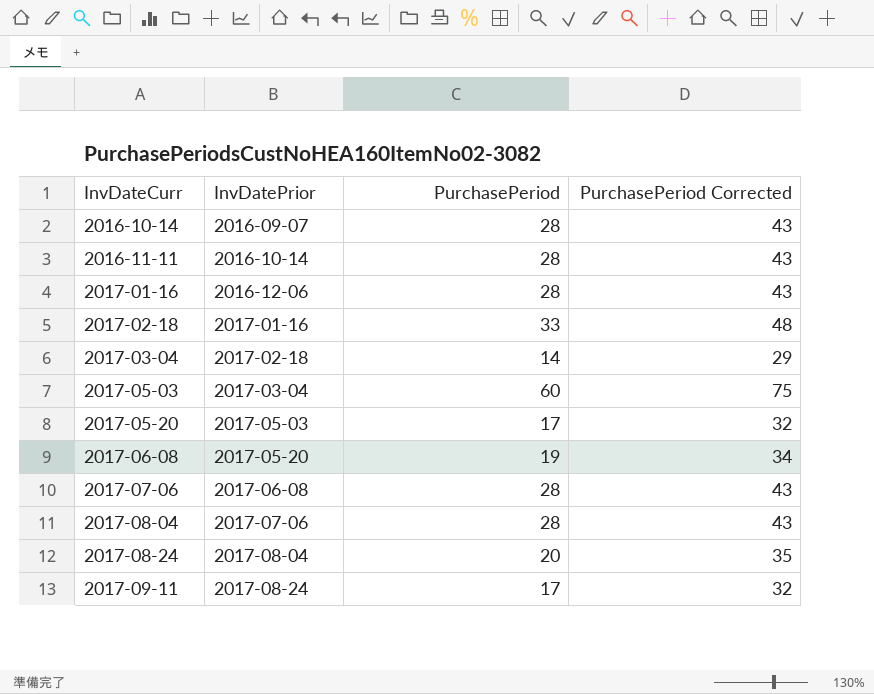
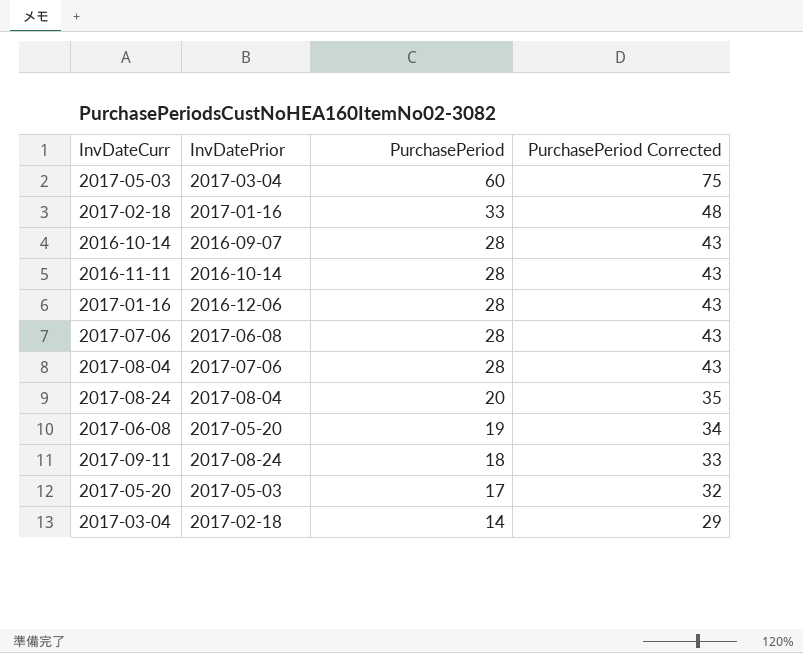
row order: InvDateCurr ascending -> PurchasePeriod descending
2017-09-11 | PurchasePeriod: 17 -> 18
2017-09-11 | PurchasePeriod Corrected: 32 -> 33

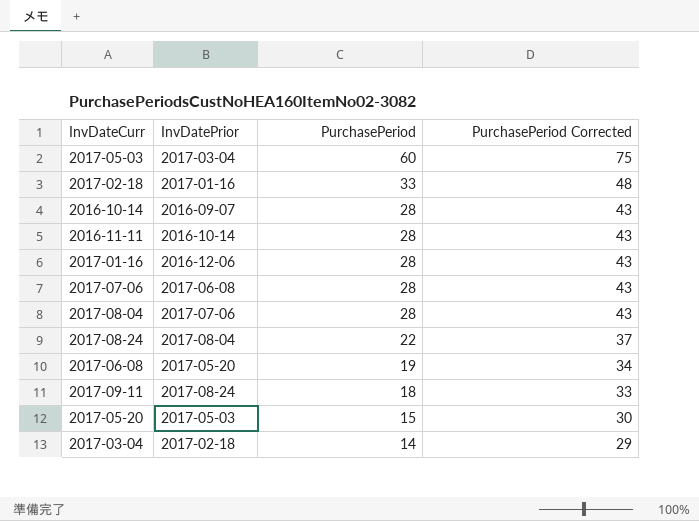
2017-08-24 | PurchasePeriod: 20 -> 22
2017-08-24 | PurchasePeriod Corrected: 35 -> 37
2017-05-20 | PurchasePeriod: 17 -> 15
2017-05-20 | PurchasePeriod Corrected: 32 -> 30

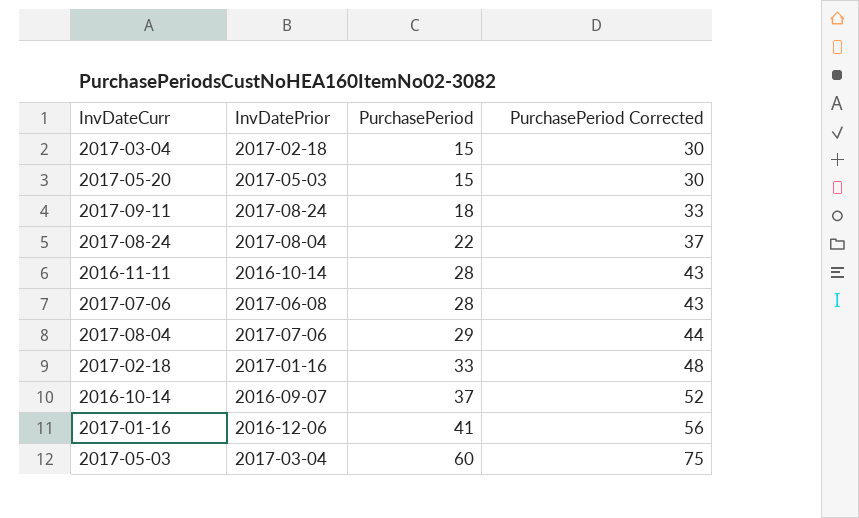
row order: PurchasePeriod descending -> PurchasePeriod ascending
row 2017-06-08: 2017-05-20 | 19 | 34 -> none
2017-03-04 | PurchasePeriod: 14 -> 15
2017-03-04 | PurchasePeriod Corrected: 29 -> 30
2017-08-04 | PurchasePeriod: 28 -> 29
2017-08-04 | PurchasePeriod Corrected: 43 -> 44
2016-10-14 | PurchasePeriod: 28 -> 37
2016-10-14 | PurchasePeriod Corrected: 43 -> 52
2017-01-16 | PurchasePeriod: 28 -> 41
2017-01-16 | PurchasePeriod Corrected: 43 -> 56

